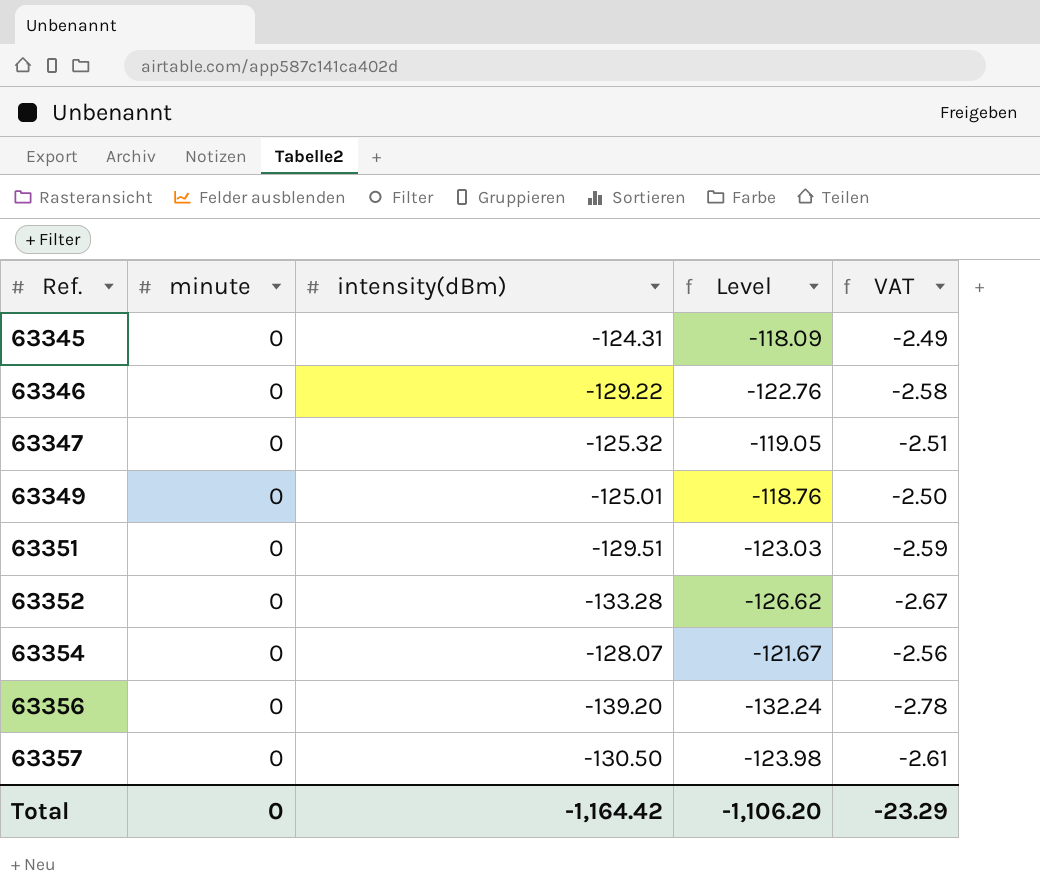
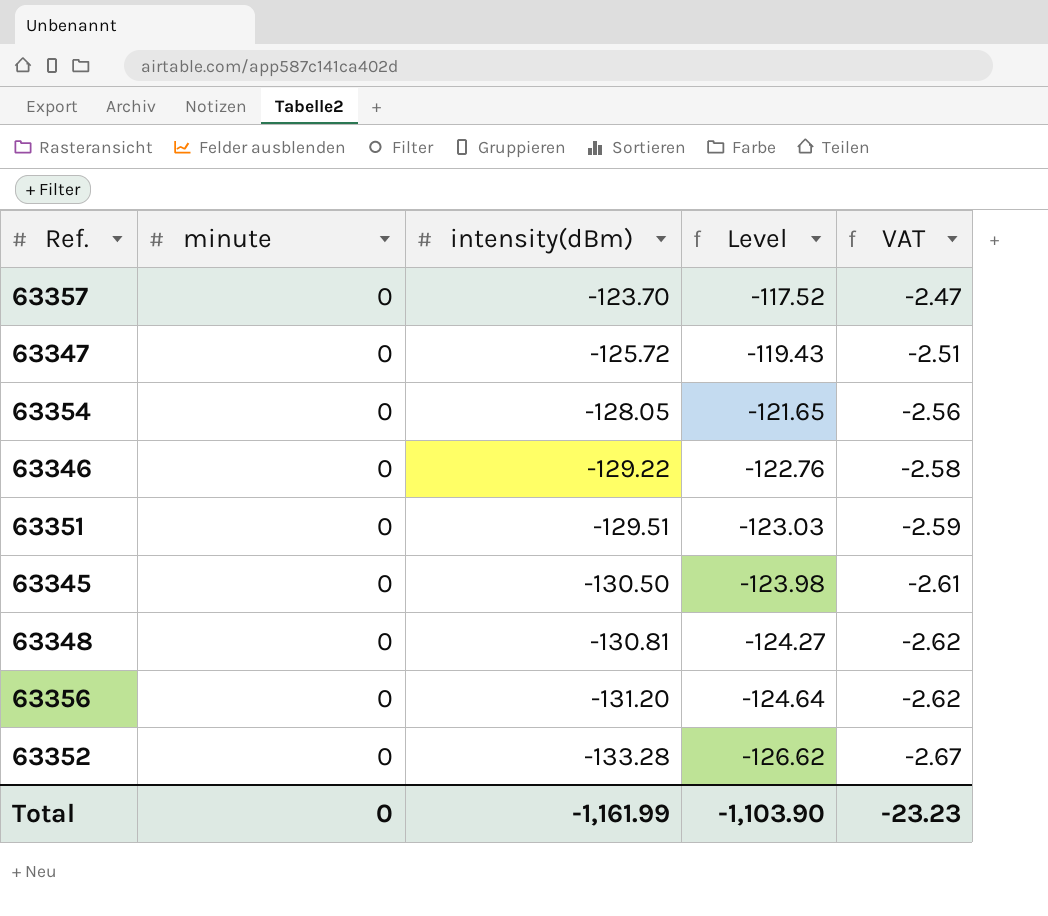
row order: Ref. ascending -> intensity(dBm) descending
row 63349: 0 | -125.01 | -118.76 | -2.50 -> none
63357 | intensity(dBm): -130.50 -> -123.70
63357 | Level: -123.98 -> -117.52
63357 | VAT: -2.61 -> -2.47
63347 | intensity(dBm): -125.32 -> -125.72
63347 | Level: -119.05 -> -119.43
63354 | intensity(dBm): -128.07 -> -128.05
63354 | Level: -121.67 -> -121.65
63345 | intensity(dBm): -124.31 -> -130.50
63345 | Level: -118.09 -> -123.98
63345 | VAT: -2.49 -> -2.61
row 63348: none -> 0 | -130.81 | -124.27 | -2.62
63356 | intensity(dBm): -139.20 -> -131.20
63356 | Level: -132.24 -> -124.64
63356 | VAT: -2.78 -> -2.62
Total | intensity(dBm): -1,164.42 -> -1,161.99
Total | Level: -1,106.20 -> -1,103.90
Total | VAT: -23.29 -> -23.23

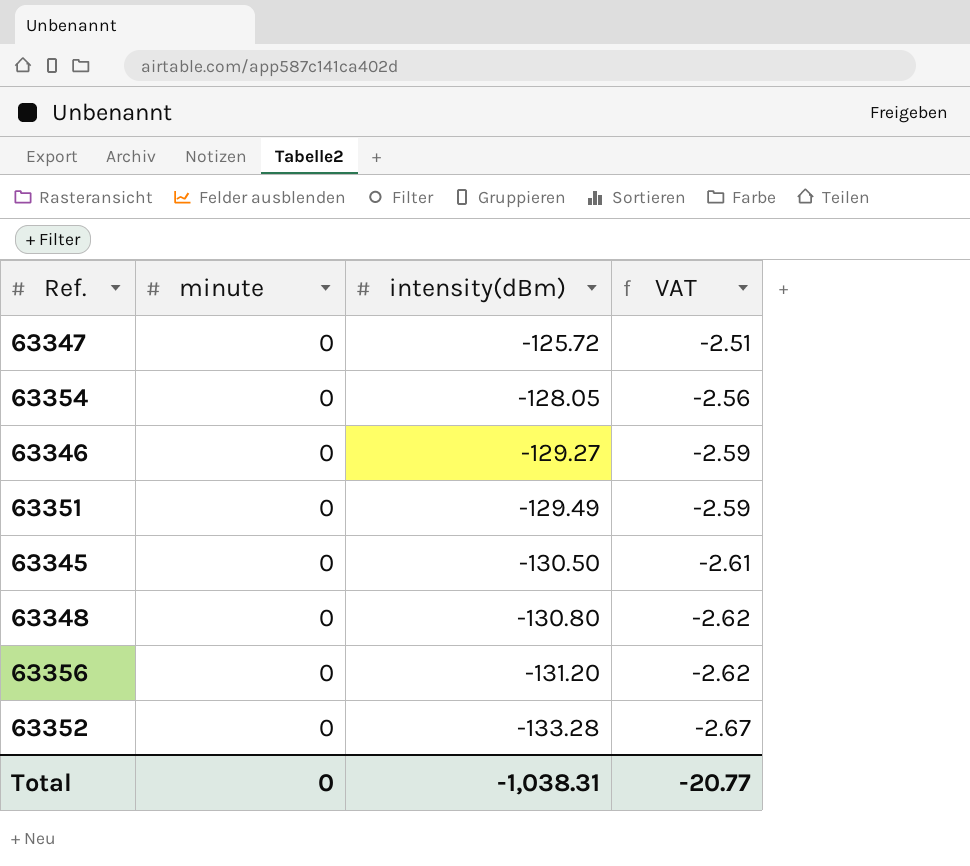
column Level | formula: [intensity(dBm)] * 0.95 -> none
row 63357: 0 | -123.70 | -117.52 | -2.47 -> none
63346 | intensity(dBm): -129.22 -> -129.27
63346 | VAT: -2.58 -> -2.59
63351 | intensity(dBm): -129.51 -> -129.49
63348 | intensity(dBm): -130.81 -> -130.80
Total | intensity(dBm): -1,161.99 -> -1,038.31
Total | VAT: -23.23 -> -20.77

